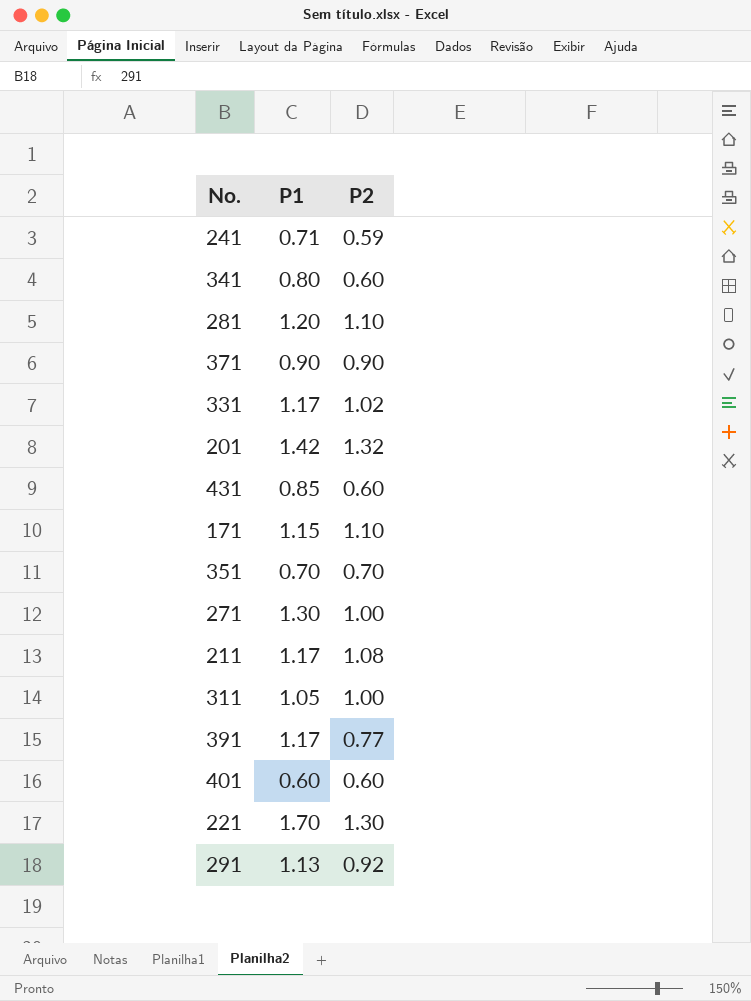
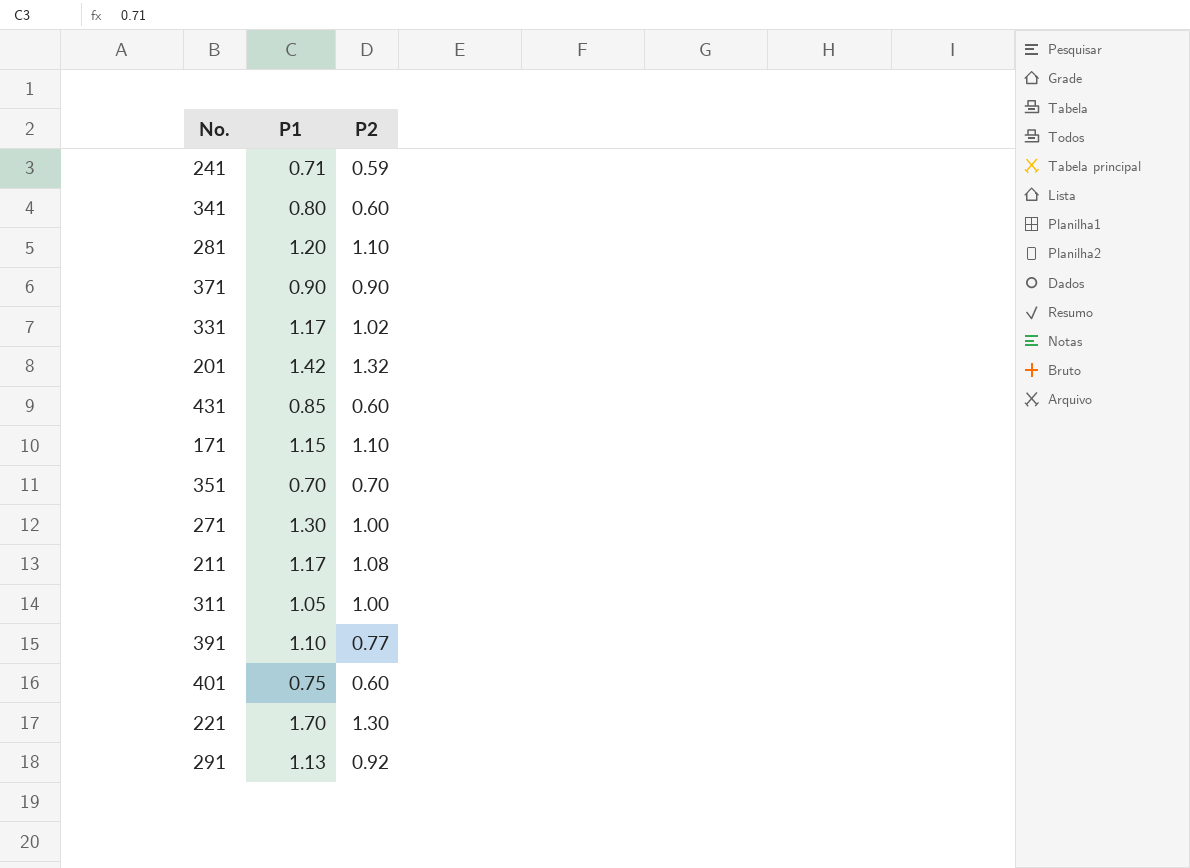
391 | P1: 1.17 -> 1.10
401 | P1: 0.60 -> 0.75

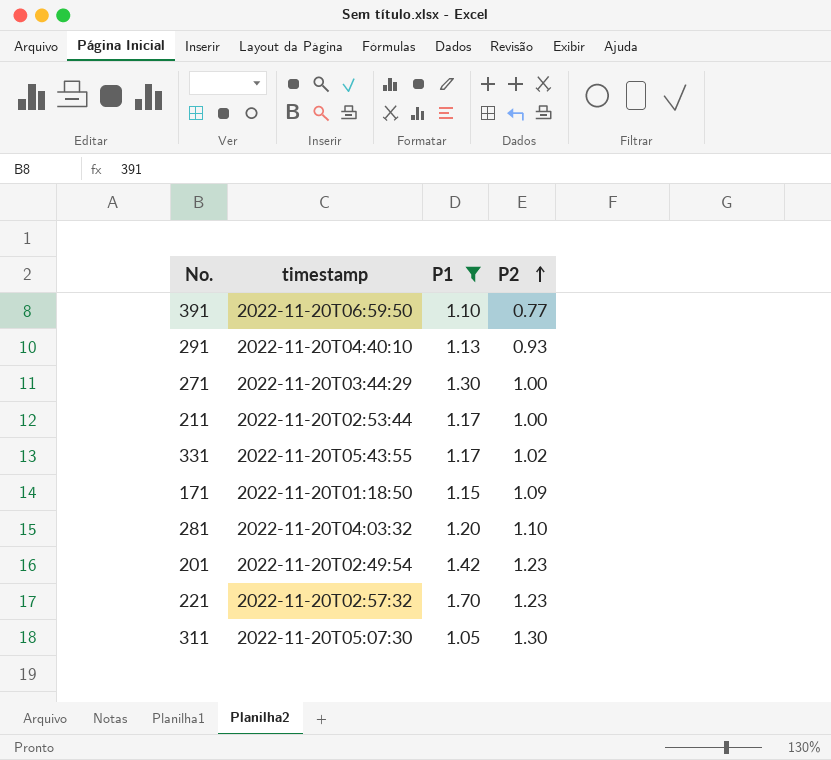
filter: none -> P1 >= 1.05
row order: none -> P2 ascending
column timestamp | position: none -> 2
291 | P2: 0.92 -> 0.93
211 | P2: 1.08 -> 1.00
171 | P2: 1.10 -> 1.09
201 | P2: 1.32 -> 1.23
221 | P2: 1.30 -> 1.23
311 | P2: 1.00 -> 1.30

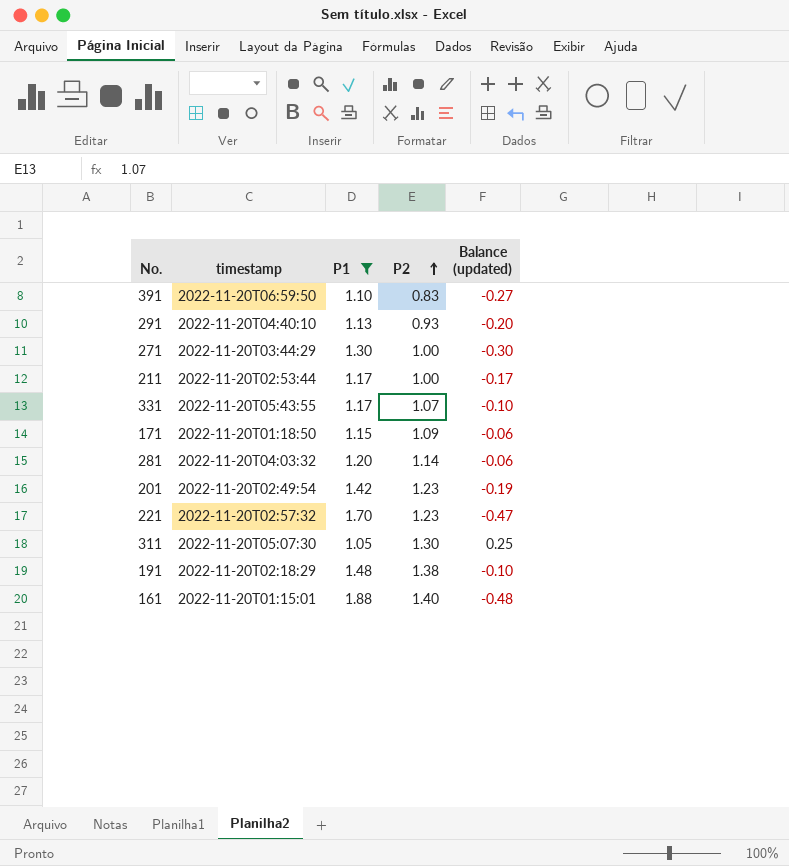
column Balance (updated) | formula: none -> [P2] - [P1]
391 | P2: 0.77 -> 0.83
331 | P2: 1.02 -> 1.07
281 | P2: 1.10 -> 1.14
row 191: none -> 2022-11-20T02:18:29 | 1.48 | 1.38 | -0.10
row 161: none -> 2022-11-20T01:15:01 | 1.88 | 1.40 | -0.48

